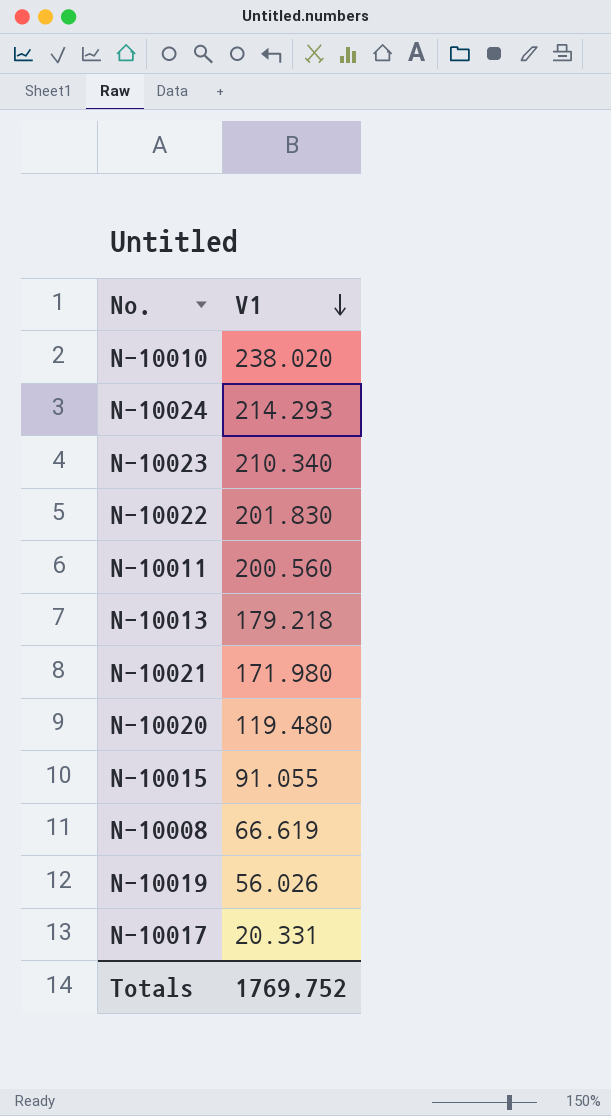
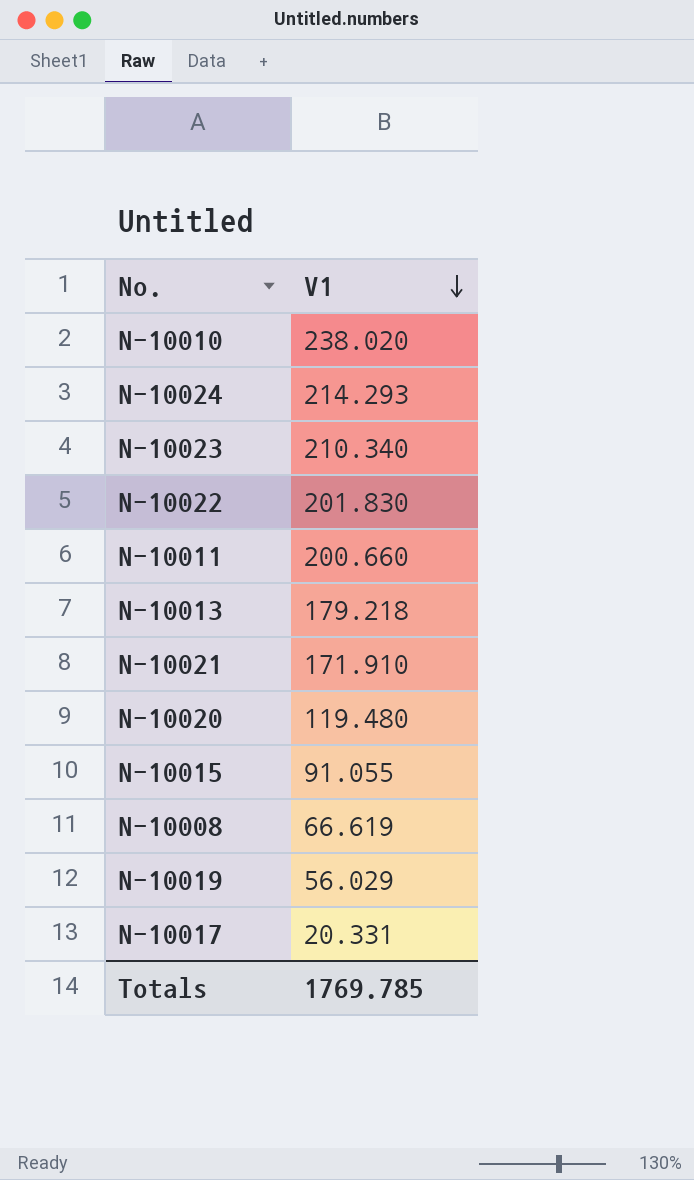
N-10011 | V1: 200.560 -> 200.660
N-10021 | V1: 171.980 -> 171.910
N-10019 | V1: 56.026 -> 56.029
Totals | V1: 1769.752 -> 1769.785

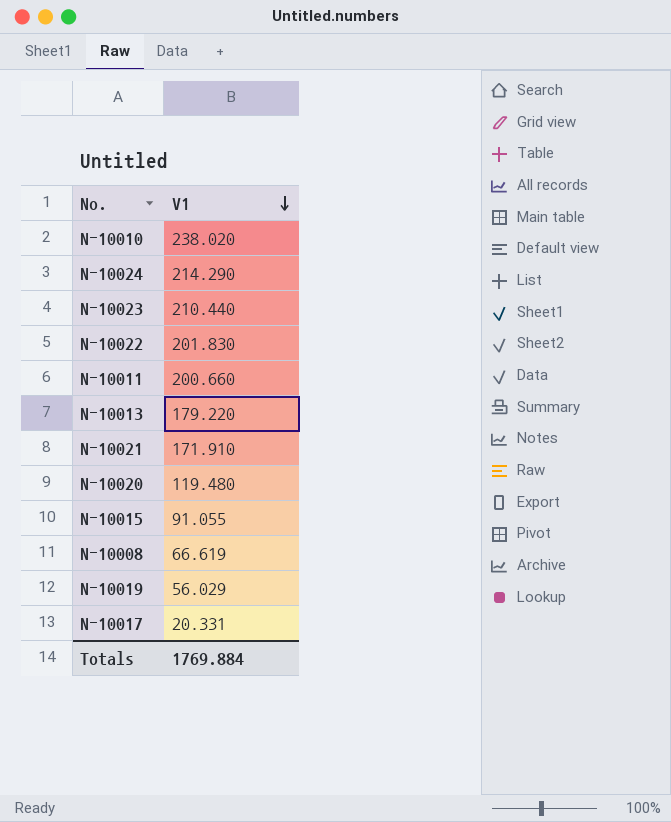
N-10024 | V1: 214.293 -> 214.290
N-10023 | V1: 210.340 -> 210.440
N-10013 | V1: 179.218 -> 179.220
Totals | V1: 1769.785 -> 1769.884

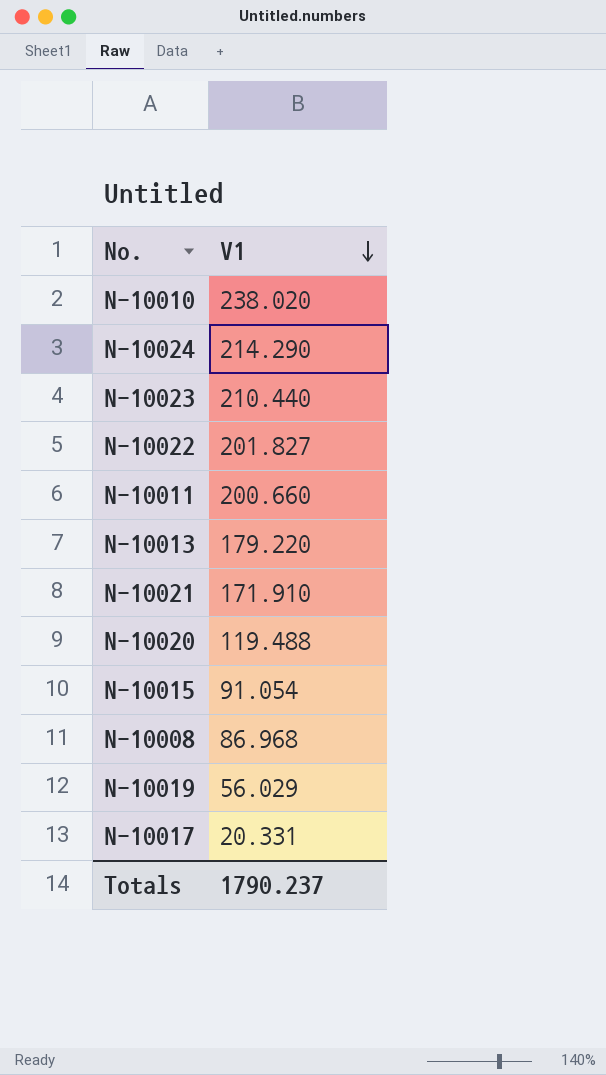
N-10022 | V1: 201.830 -> 201.827
N-10020 | V1: 119.480 -> 119.488
N-10015 | V1: 91.055 -> 91.054
N-10008 | V1: 66.619 -> 86.968
Totals | V1: 1769.884 -> 1790.237

